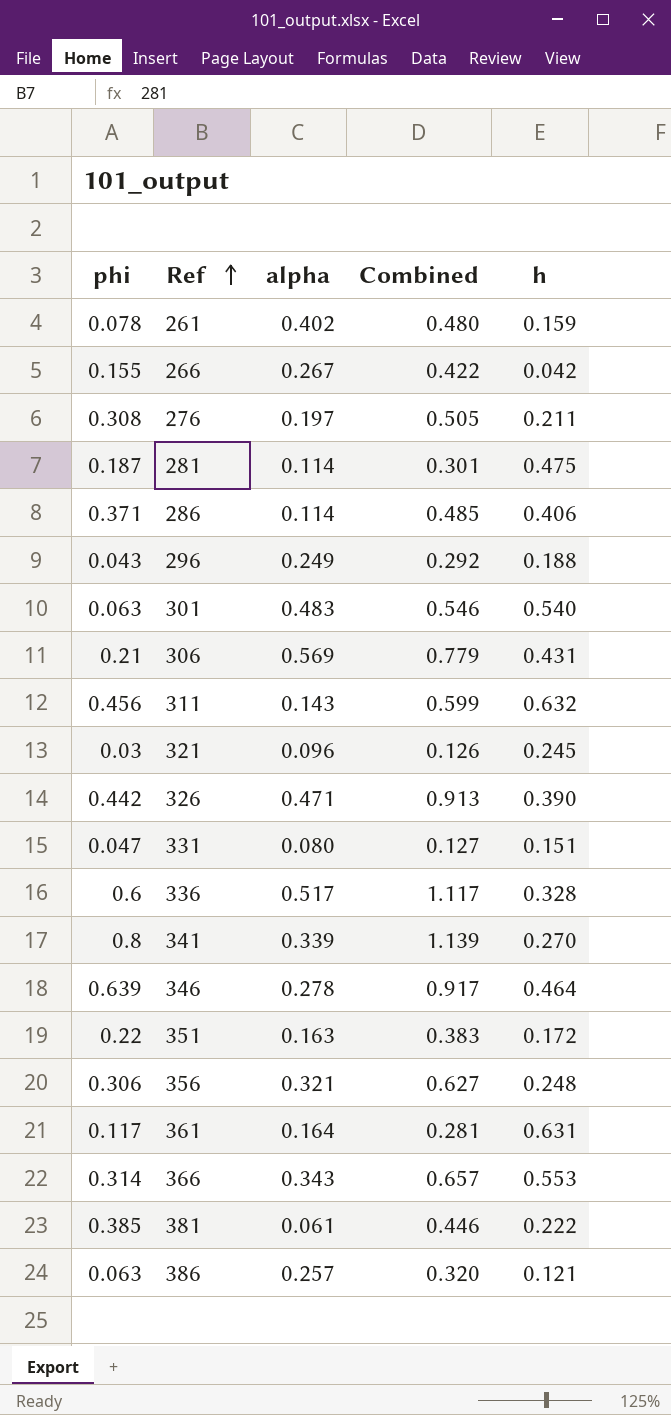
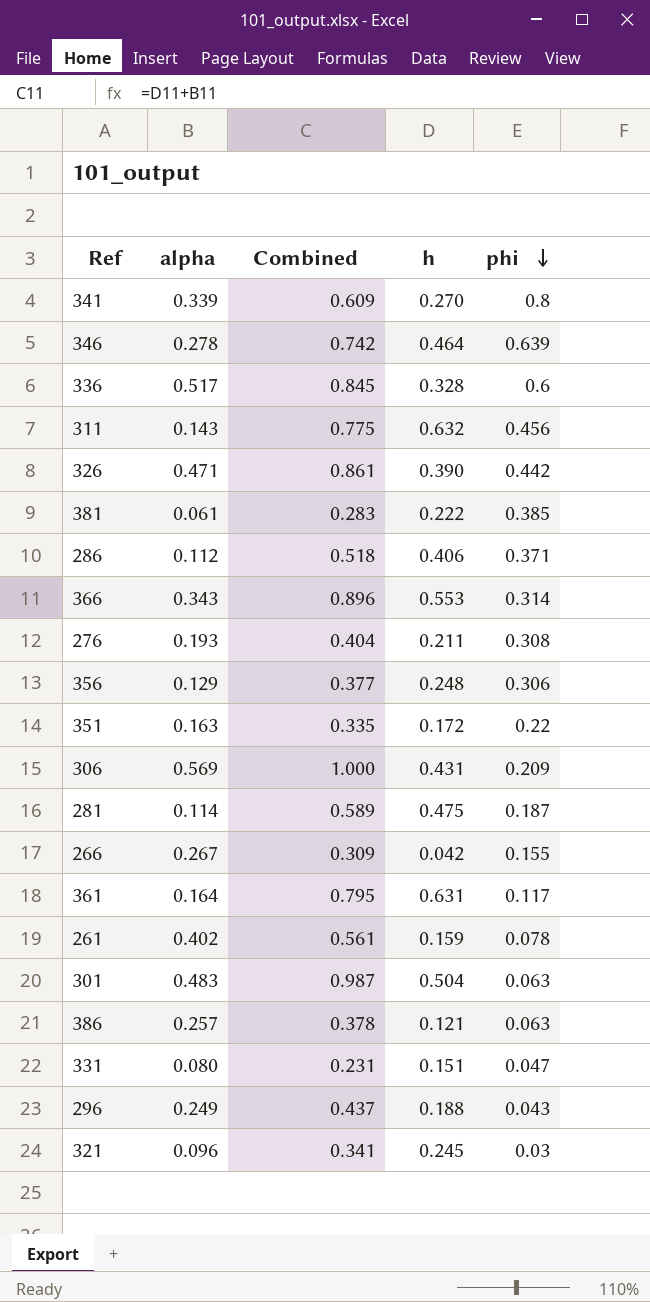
row order: Ref ascending -> phi descending
column Combined | formula: [phi] + [alpha] -> [alpha] + [h]
column phi | position: 1 -> 5
286 | alpha: 0.114 -> 0.112
276 | alpha: 0.197 -> 0.193
356 | alpha: 0.321 -> 0.129
306 | phi: 0.21 -> 0.209
301 | h: 0.540 -> 0.504

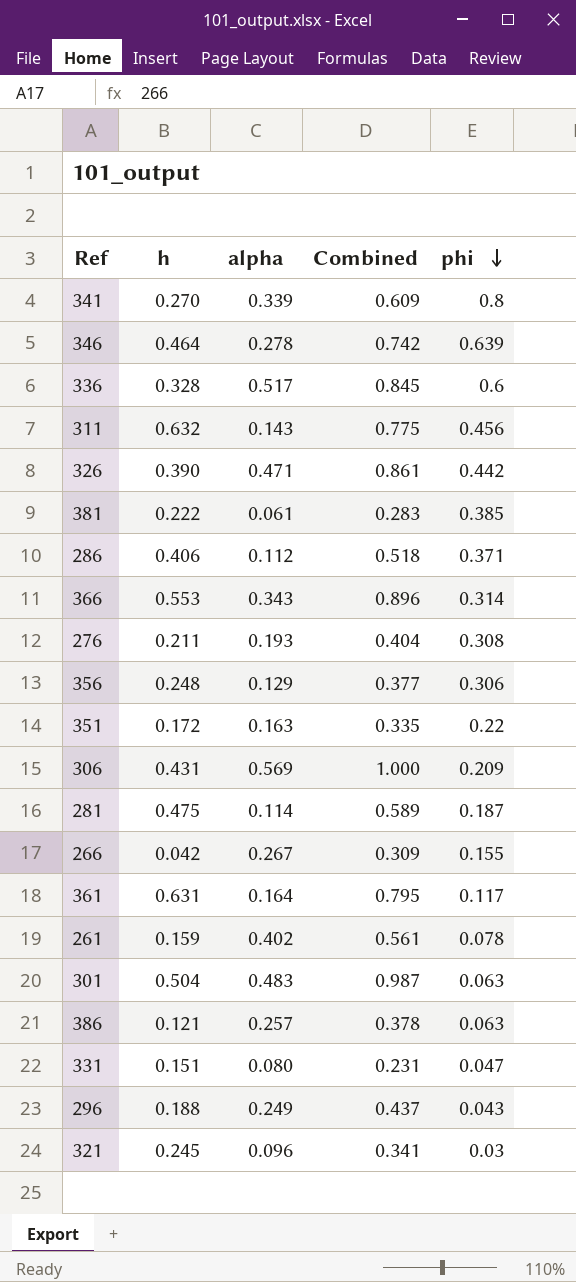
column h | position: 4 -> 2

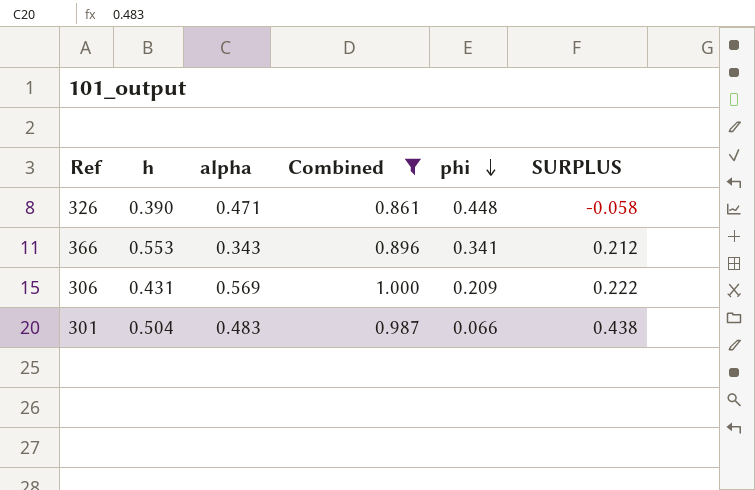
filter: none -> Combined >= 0.861
column SURPLUS | formula: none -> [h] - [phi]
326 | phi: 0.442 -> 0.448
366 | phi: 0.314 -> 0.341
301 | phi: 0.063 -> 0.066

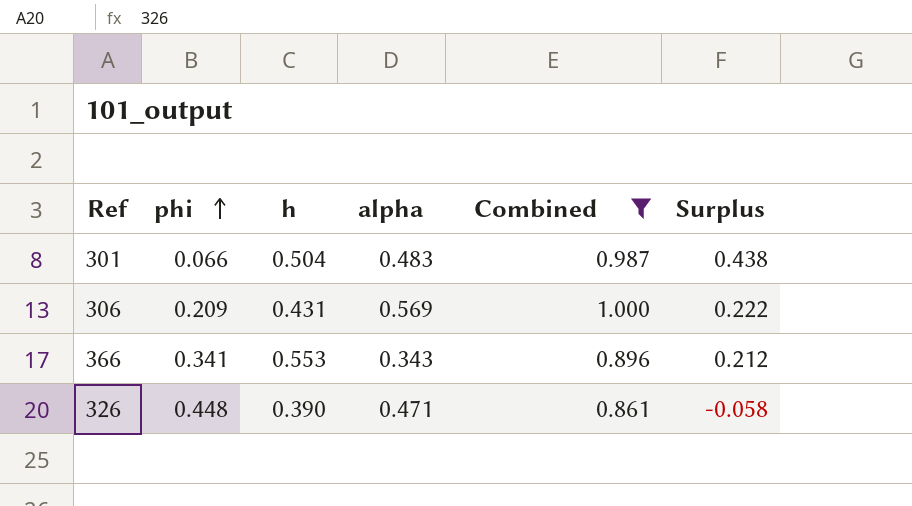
row order: phi descending -> phi ascending
column phi | position: 5 -> 2
column name: SURPLUS -> Surplus

